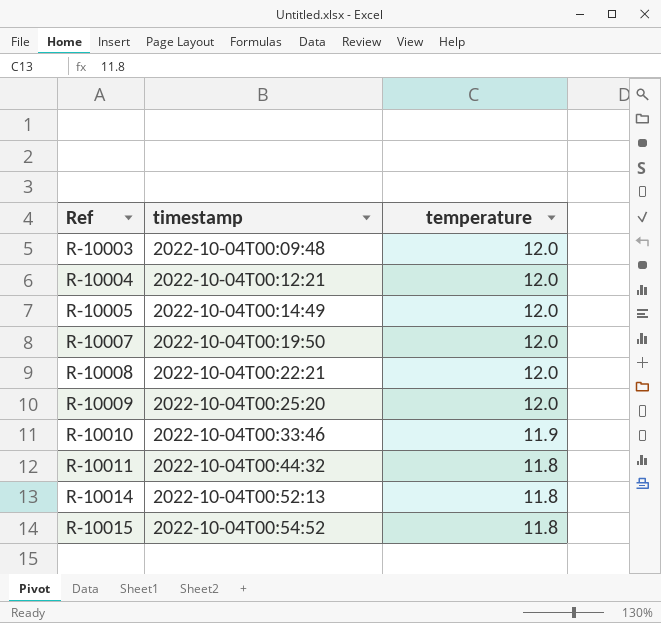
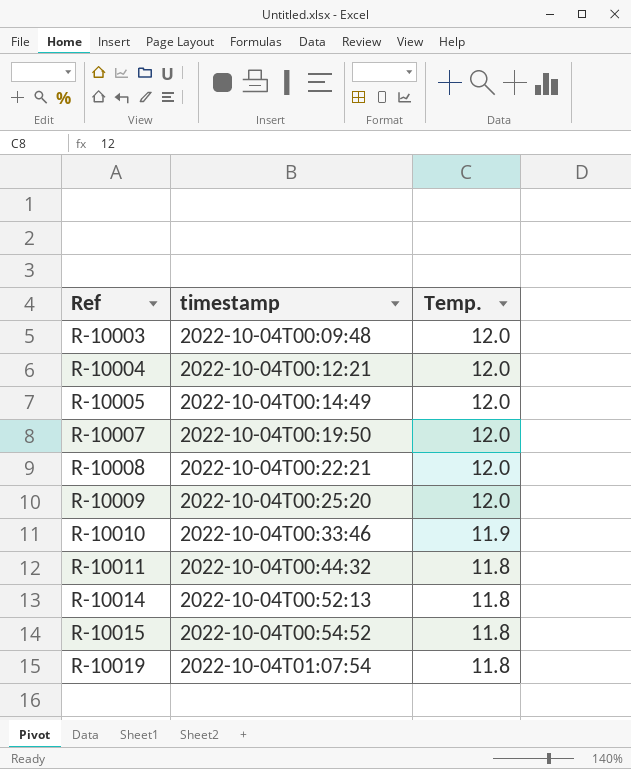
column name: temperature -> Temp.
row R-10019: none -> 2022-10-04T01:07:54 | 11.8

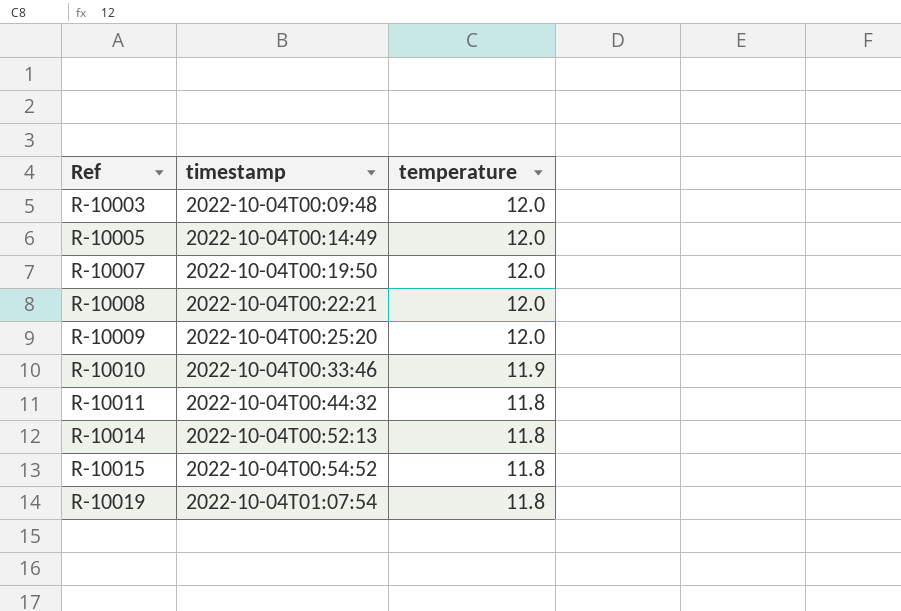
column name: Temp. -> temperature
row R-10004: 2022-10-04T00:12:21 | 12.0 -> none

